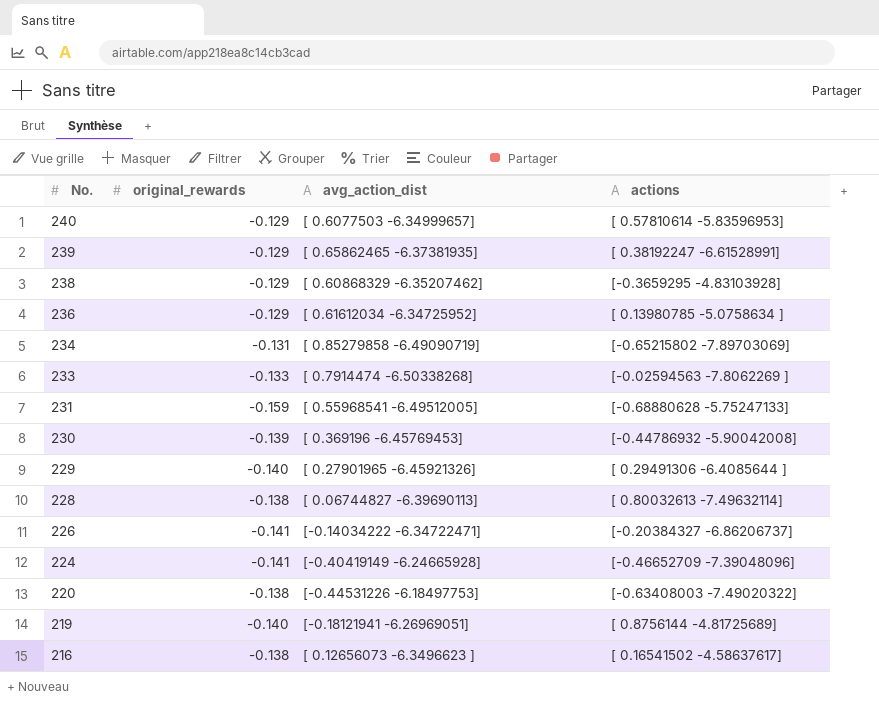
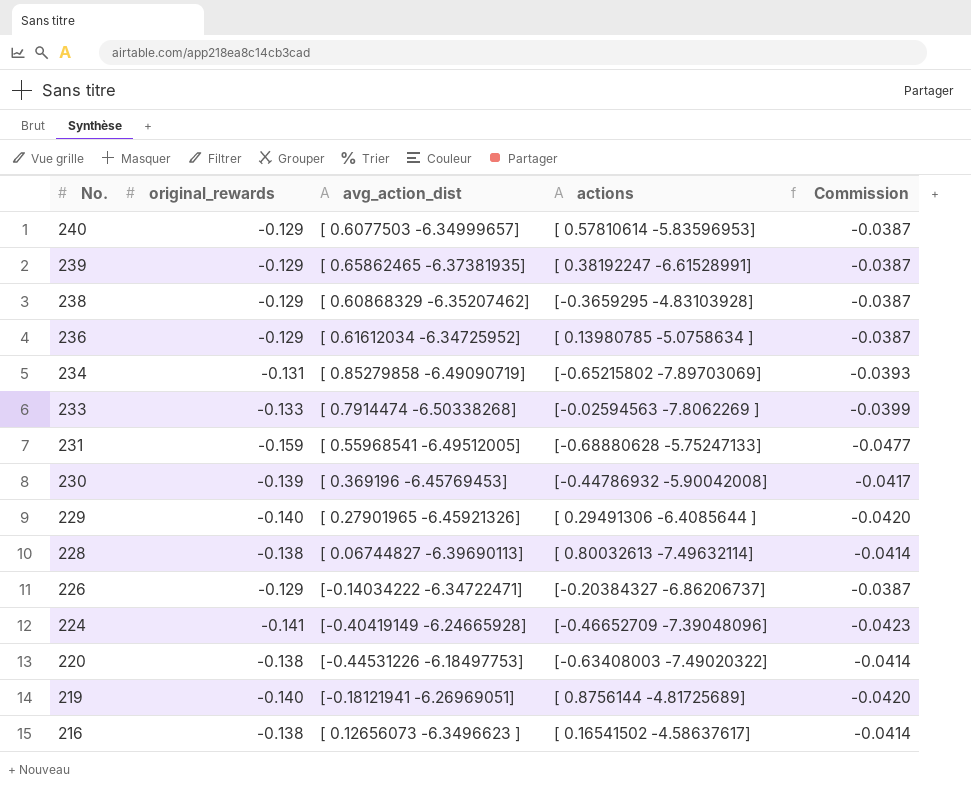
column Commission | formula: none -> [original_rewards] * 0.3
226 | original_rewards: -0.141 -> -0.129

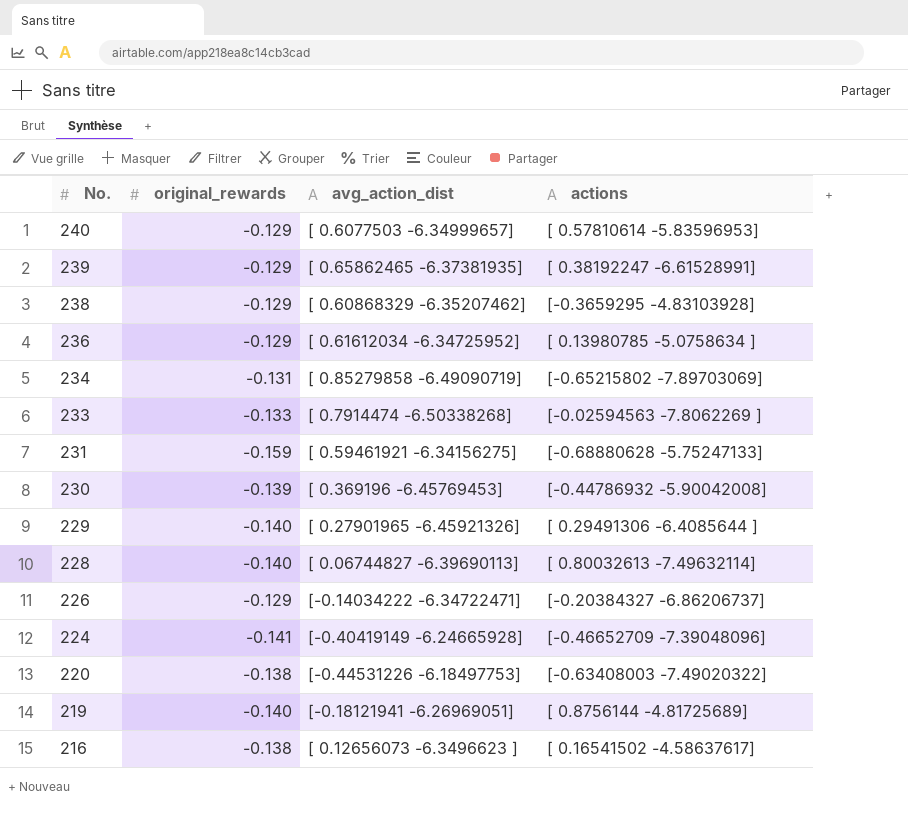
column Commission | formula: [original_rewards] * 0.3 -> none
231 | avg_action_dist: [ 0.55968541 -6.49512005] -> [ 0.59461921 -6.34156275]
228 | original_rewards: -0.138 -> -0.140

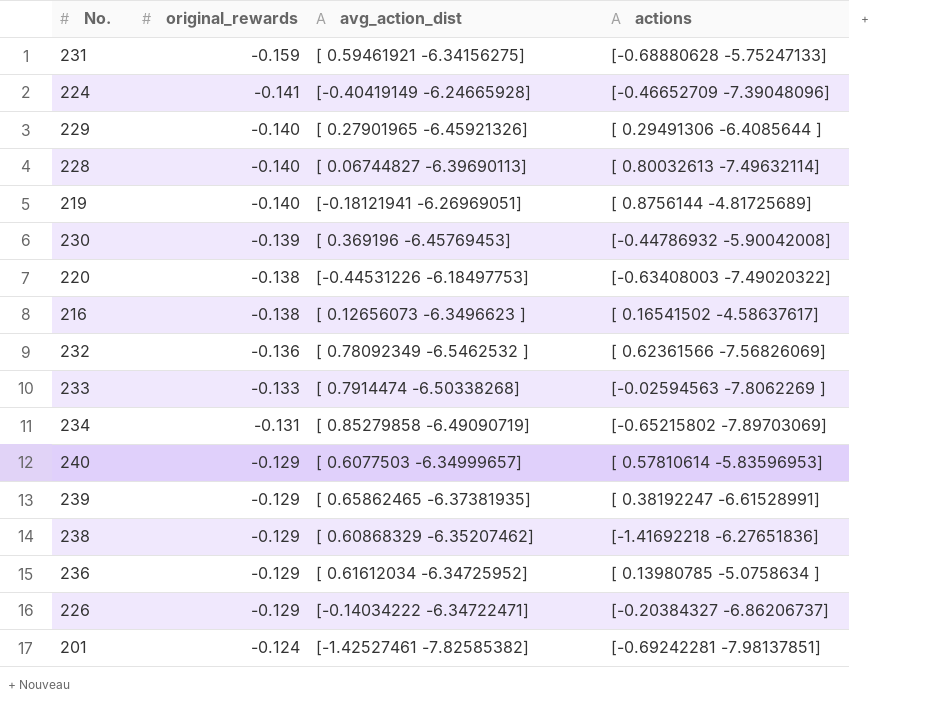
row order: No. descending -> original_rewards ascending
row 232: none -> -0.136 | [ 0.78092349 -6.5462532 ] | [ 0.62361566 -7.56826069]
238 | actions: [-0.3659295 -4.83103928] -> [-1.41692218 -6.27651836]
row 201: none -> -0.124 | [-1.42527461 -7.82585382] | [-0.69242281 -7.98137851]

